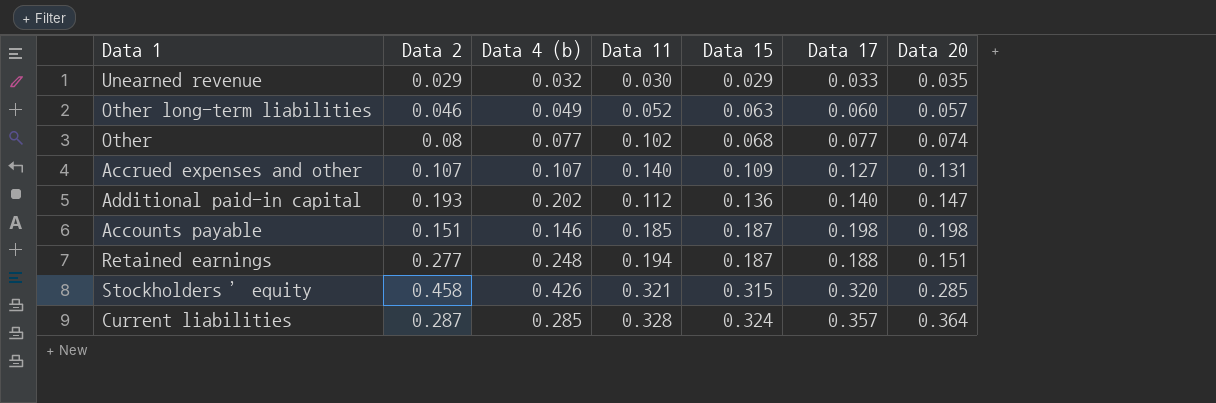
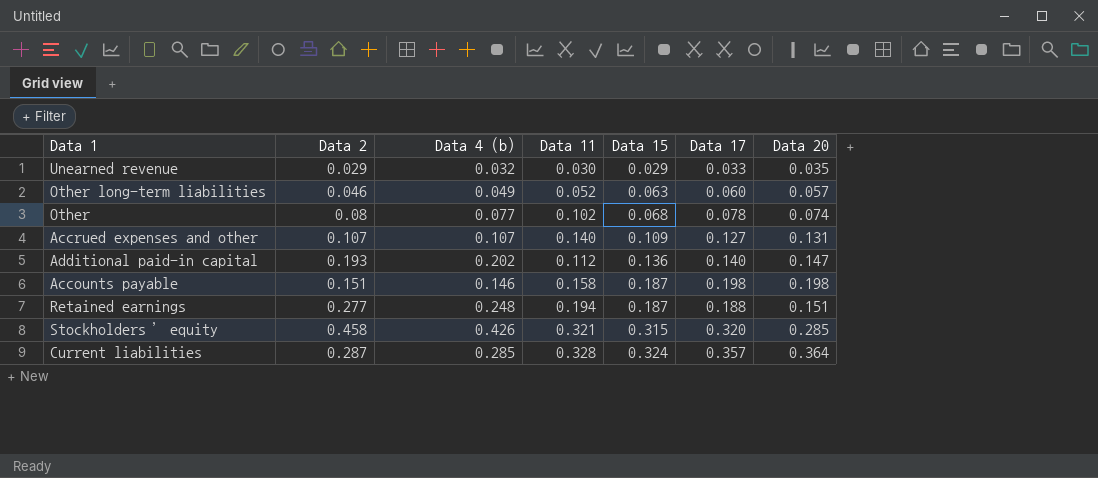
Other | Data 17: 0.077 -> 0.078
Accounts payable | Data 11: 0.185 -> 0.158

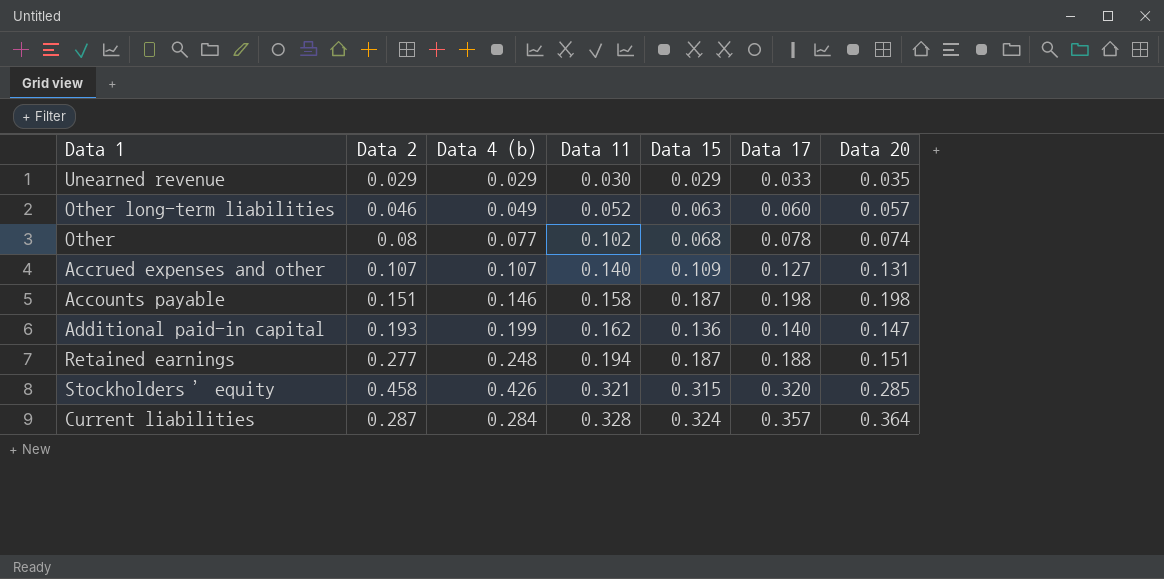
row order: Data 15 ascending -> Data 11 ascending
Unearned revenue | Data 4 (b): 0.032 -> 0.029
Additional paid-in capital | Data 4 (b): 0.202 -> 0.199
Additional paid-in capital | Data 11: 0.112 -> 0.162
Current liabilities | Data 4 (b): 0.285 -> 0.284

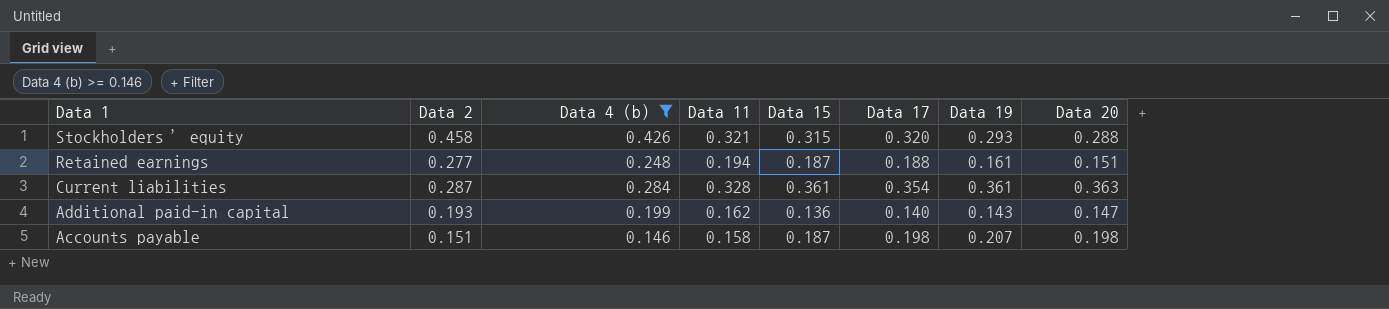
filter: none -> Data 4 (b) >= 0.146
row order: Data 11 ascending -> Data 1 descending
column Data 19 | position: none -> 7
Stockholders’ equity | Data 20: 0.285 -> 0.288
Current liabilities | Data 15: 0.324 -> 0.361
Current liabilities | Data 17: 0.357 -> 0.354
Current liabilities | Data 20: 0.364 -> 0.363

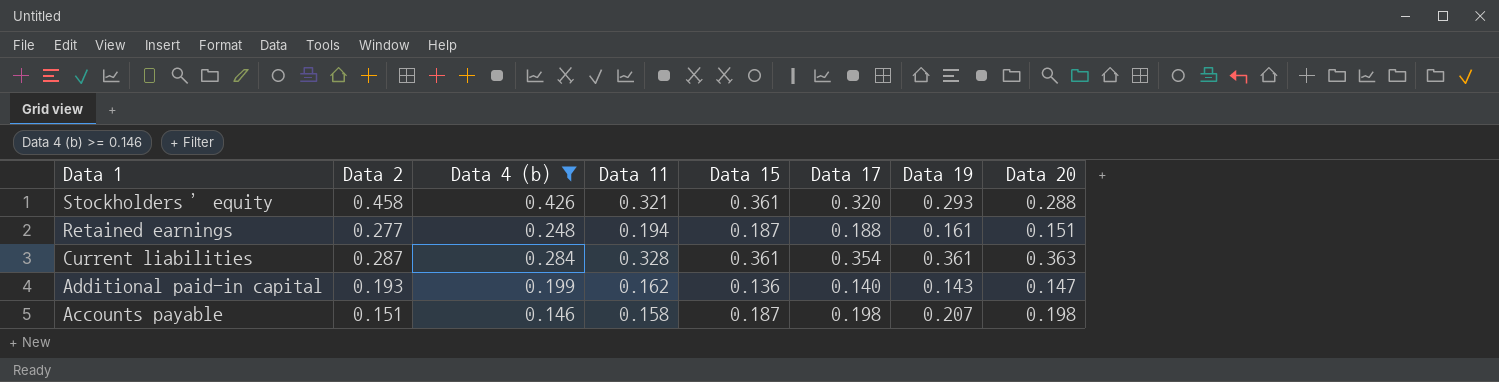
Stockholders’ equity | Data 15: 0.315 -> 0.361

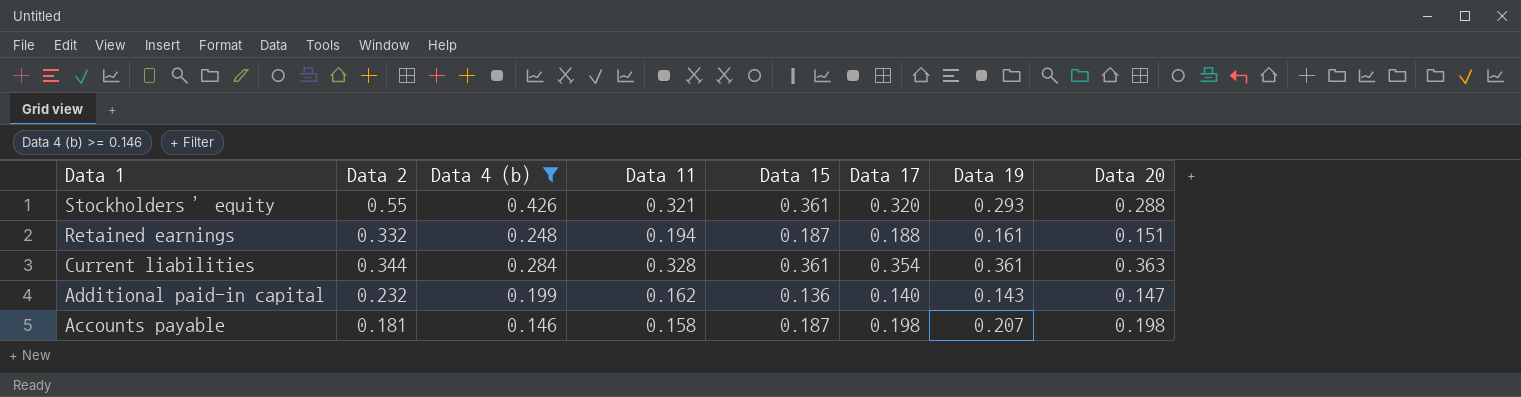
Stockholders’ equity | Data 2: 0.458 -> 0.55
Retained earnings | Data 2: 0.277 -> 0.332
Current liabilities | Data 2: 0.287 -> 0.344
Additional paid-in capital | Data 2: 0.193 -> 0.232
Accounts payable | Data 2: 0.151 -> 0.181

